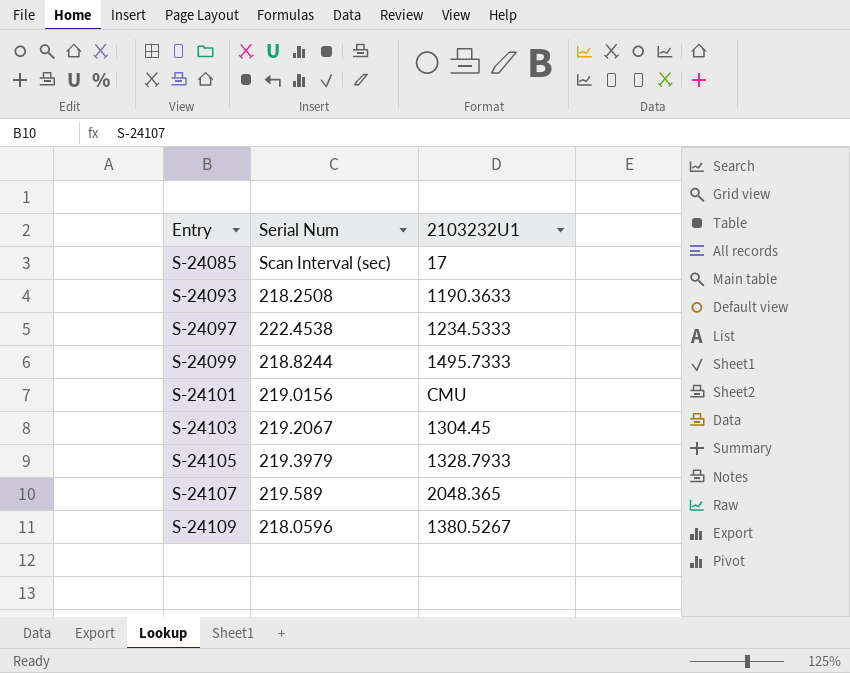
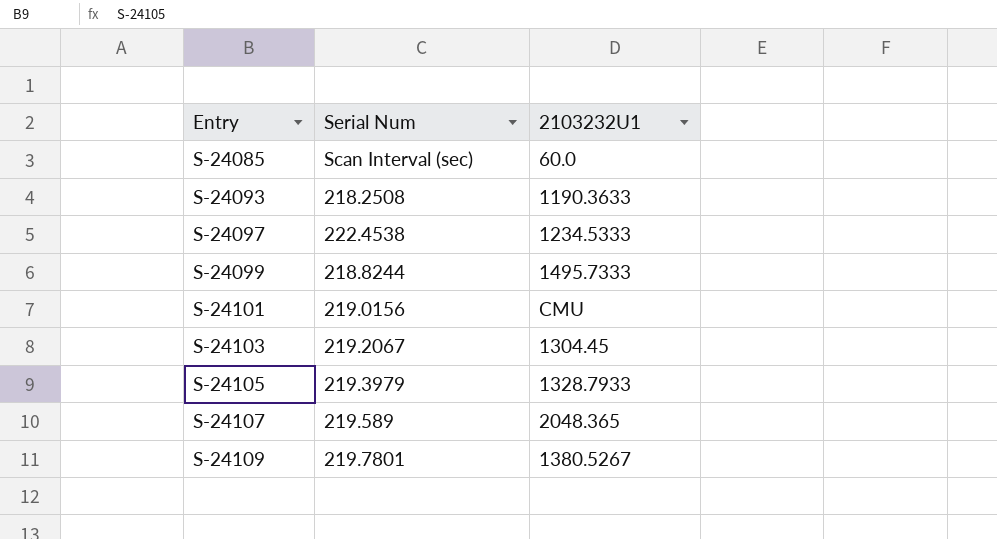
S-24085 | 2103232U1: 17 -> 60.0
S-24109 | Serial Num: 218.0596 -> 219.7801

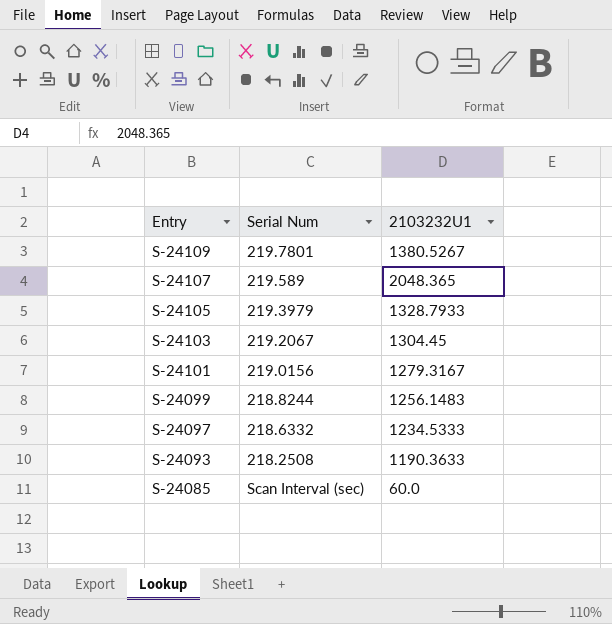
row order: Entry ascending -> Entry descending
S-24101 | 2103232U1: CMU -> 1279.3167
S-24099 | 2103232U1: 1495.7333 -> 1256.1483
S-24097 | Serial Num: 222.4538 -> 218.6332

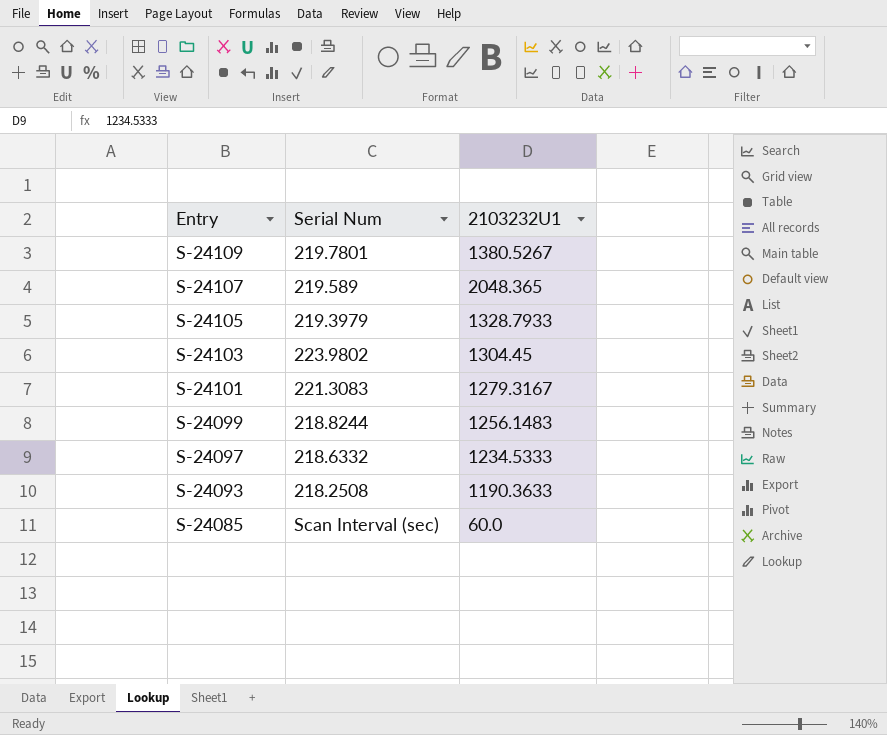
S-24103 | Serial Num: 219.2067 -> 223.9802
S-24101 | Serial Num: 219.0156 -> 221.3083

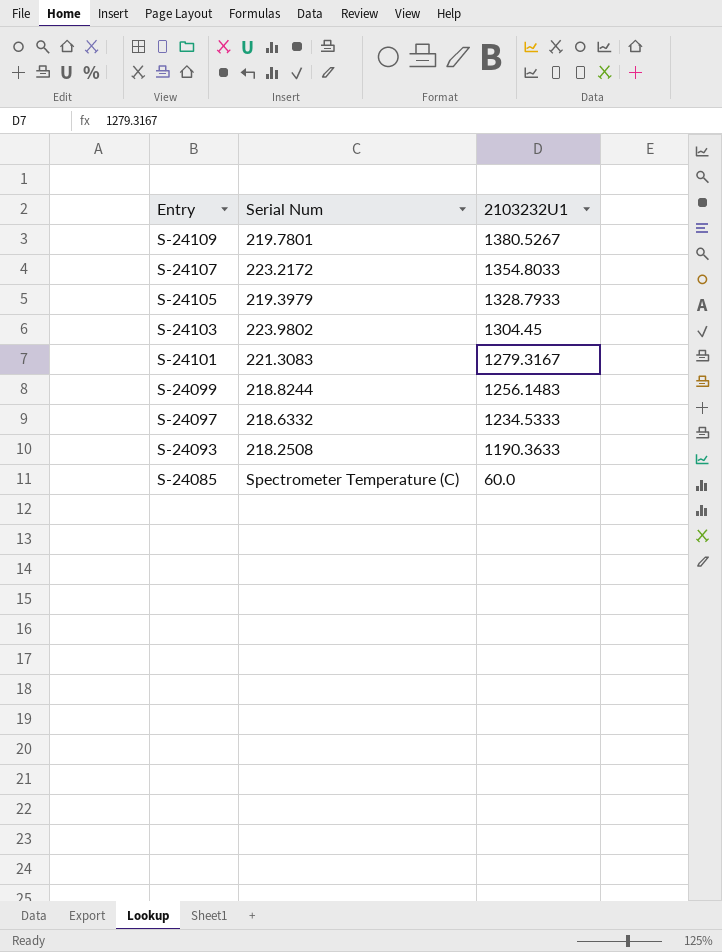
S-24107 | Serial Num: 219.589 -> 223.2172
S-24107 | 2103232U1: 2048.365 -> 1354.8033
S-24085 | Serial Num: Scan Interval (sec) -> Spectrometer Temperature (C)

